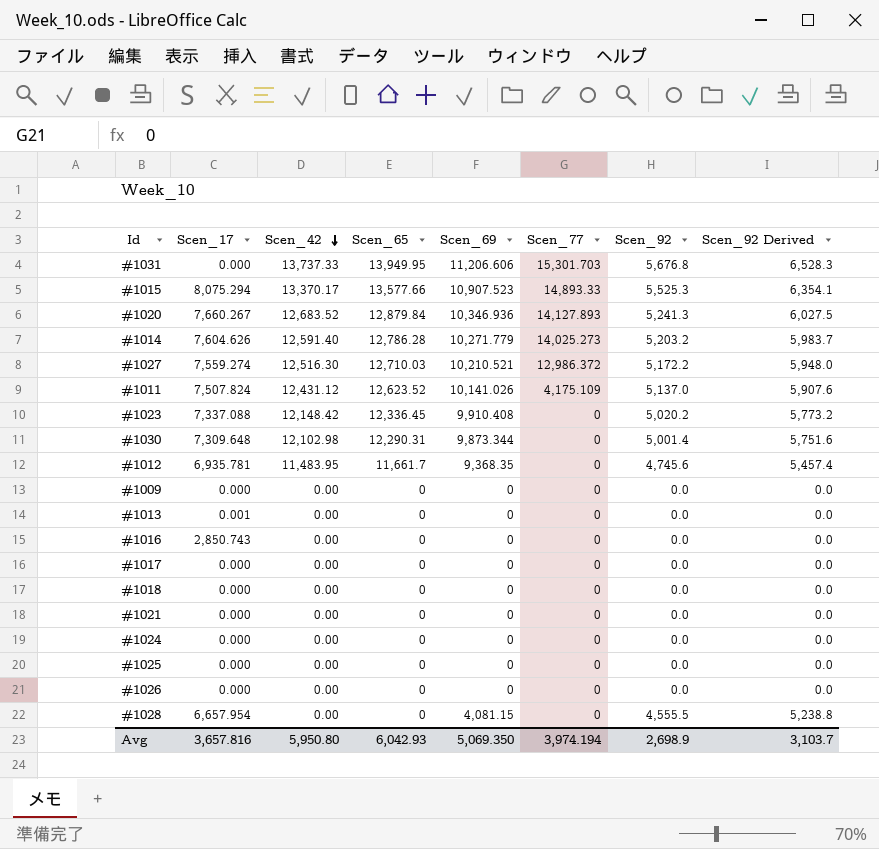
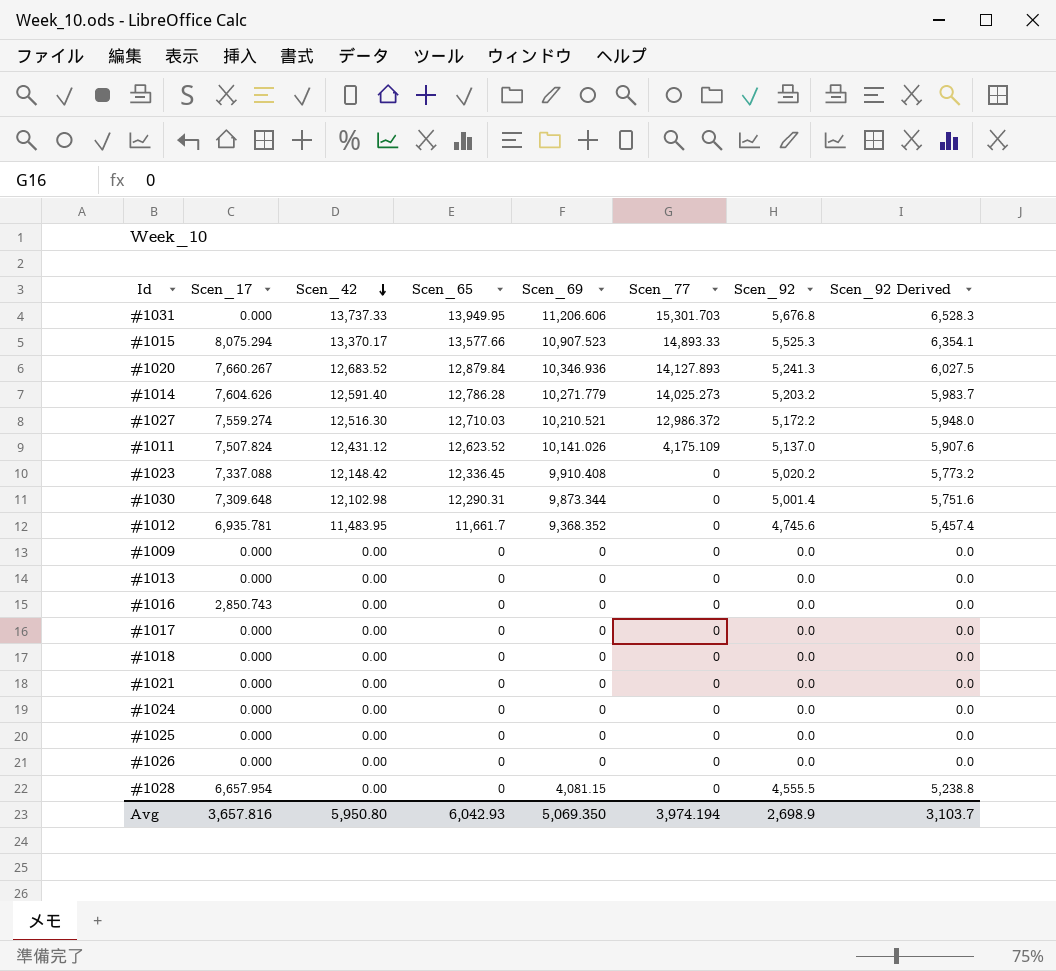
#1012 | Scen_69: 9,368.35 -> 9,368.352
#1013 | Scen_17: 0.001 -> 0.000

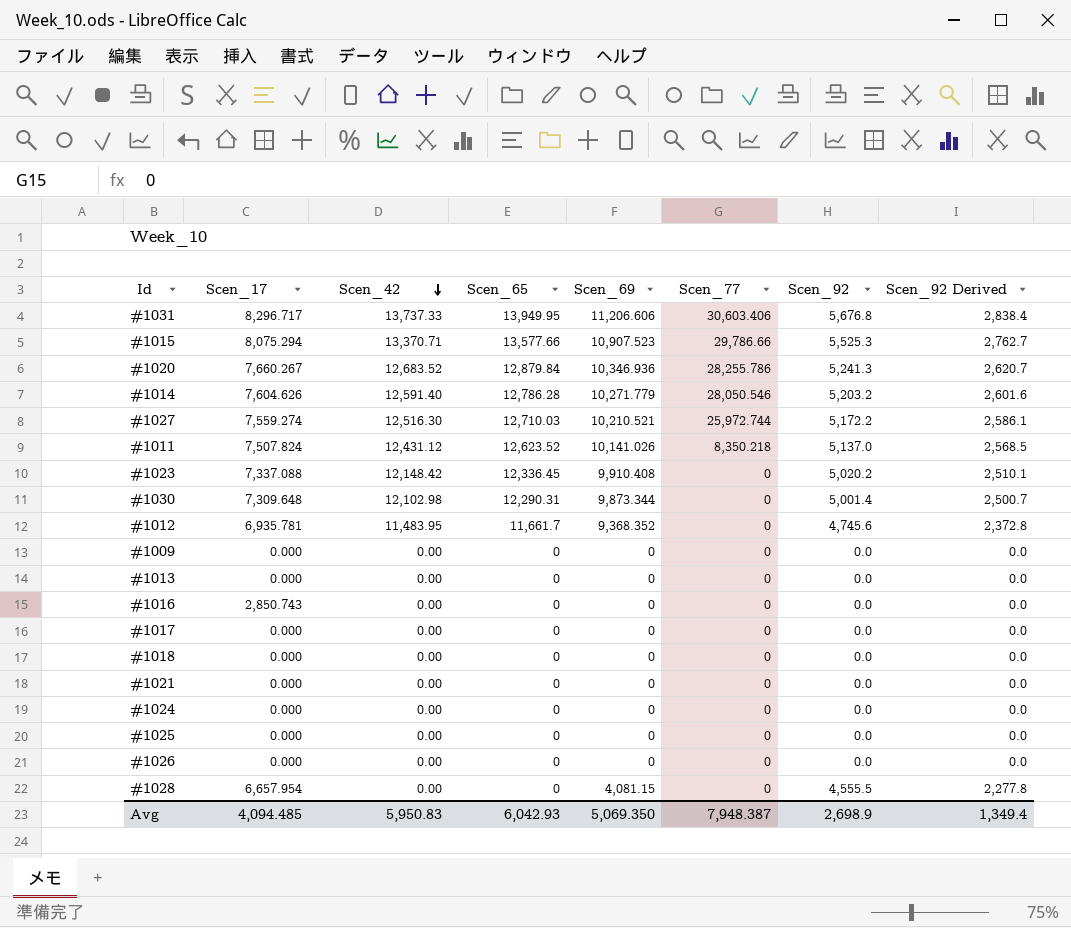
column Scen_92 Derived | formula: [Scen_92] * 1.15 -> [Scen_92] * 0.5
#1031 | Scen_17: 0.000 -> 8,296.717
#1031 | Scen_77: 15,301.703 -> 30,603.406
#1015 | Scen_42: 13,370.17 -> 13,370.71
#1015 | Scen_77: 14,893.33 -> 29,786.66
#1020 | Scen_77: 14,127.893 -> 28,255.786
#1014 | Scen_77: 14,025.273 -> 28,050.546
#1027 | Scen_77: 12,986.372 -> 25,972.744
#1011 | Scen_77: 4,175.109 -> 8,350.218
Avg | Scen_17: 3,657.816 -> 4,094.485
Avg | Scen_42: 5,950.80 -> 5,950.83
Avg | Scen_77: 3,974.194 -> 7,948.387
Avg | Scen_92 Derived: 3,103.7 -> 1,349.4

